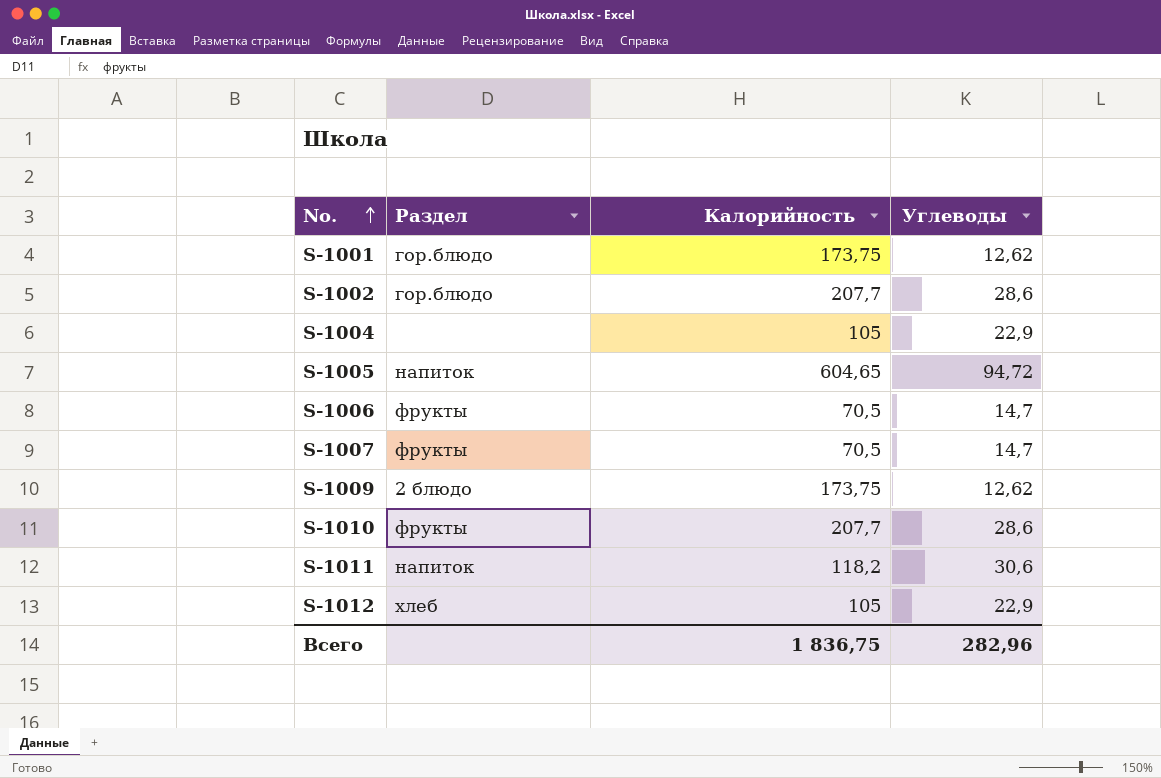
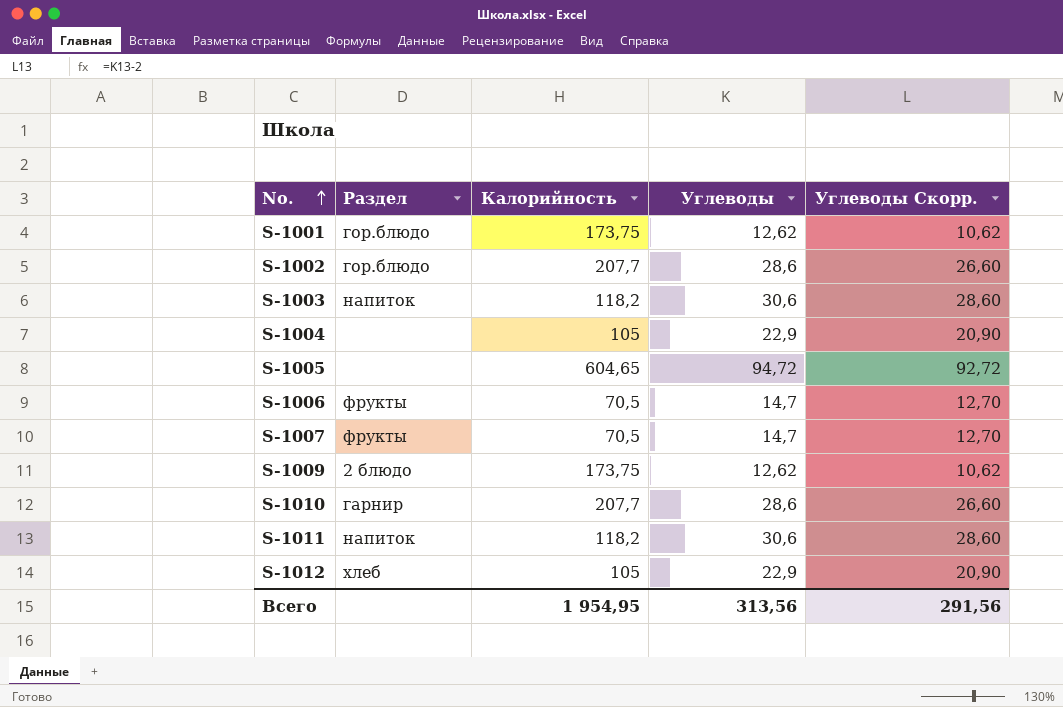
column Углеводы Скорр. | formula: none -> [Углеводы] - 2
row S-1003: none -> напиток | 118,2 | 30,6 | 28,60
S-1005 | Раздел: напиток -> none
S-1010 | Раздел: фрукты -> гарнир
Всего | Калорийность: 1 836,75 -> 1 954,95
Всего | Углеводы: 282,96 -> 313,56

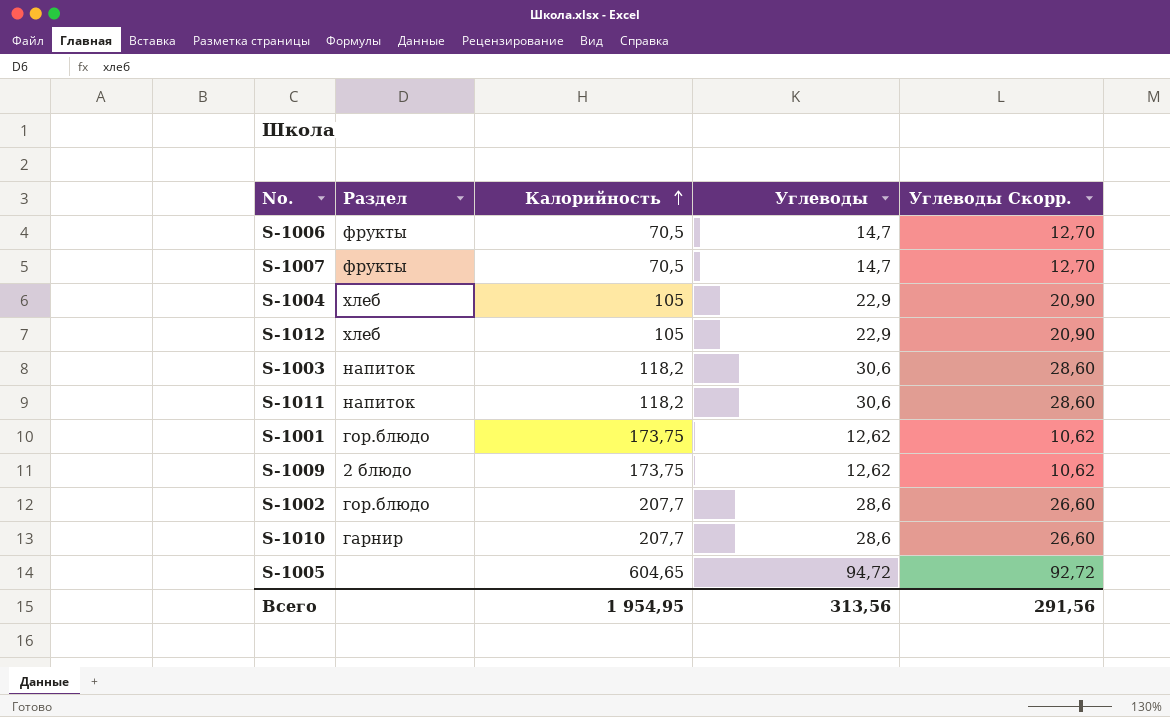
row order: No. ascending -> Калорийность ascending
S-1004 | Раздел: none -> хлеб

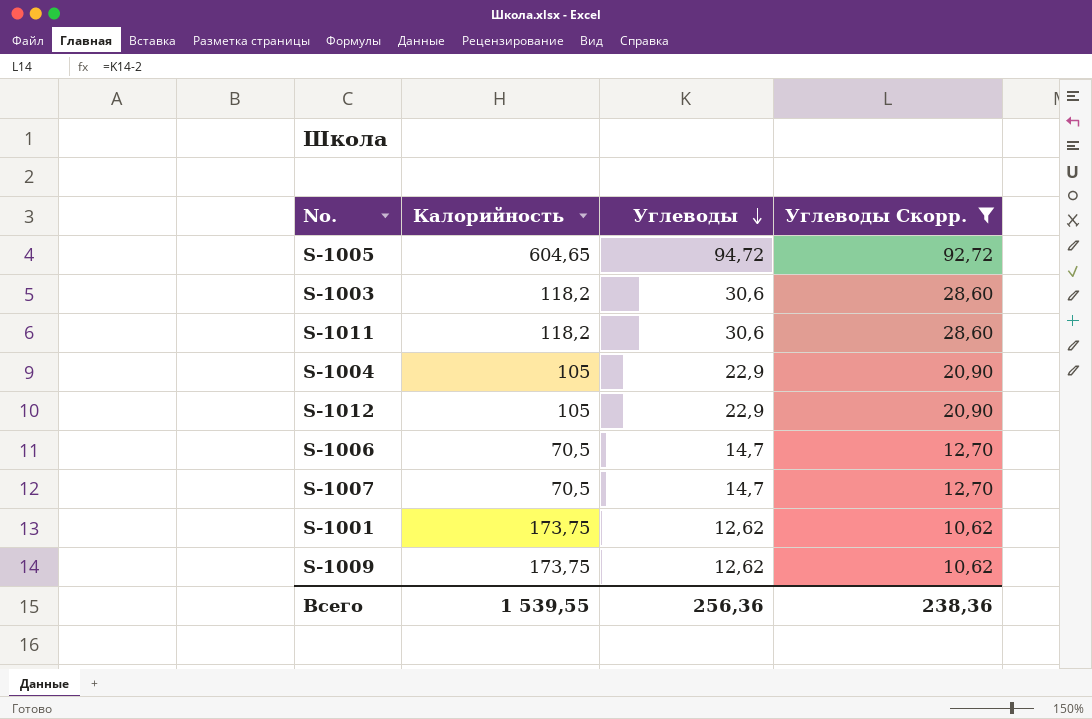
filter: none -> Углеводы Скорр. != 26,60
row order: Калорийность ascending -> Углеводы descending
column Раздел | position: 2 -> none
Всего | Калорийность: 1 954,95 -> 1 539,55
Всего | Углеводы: 313,56 -> 256,36
Всего | Углеводы Скорр.: 291,56 -> 238,36

